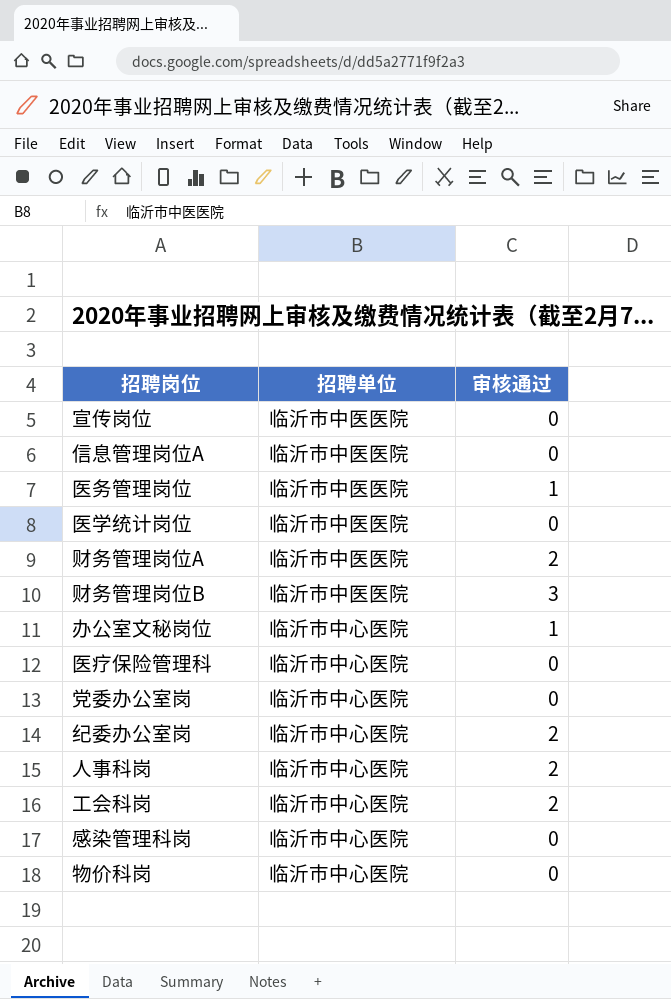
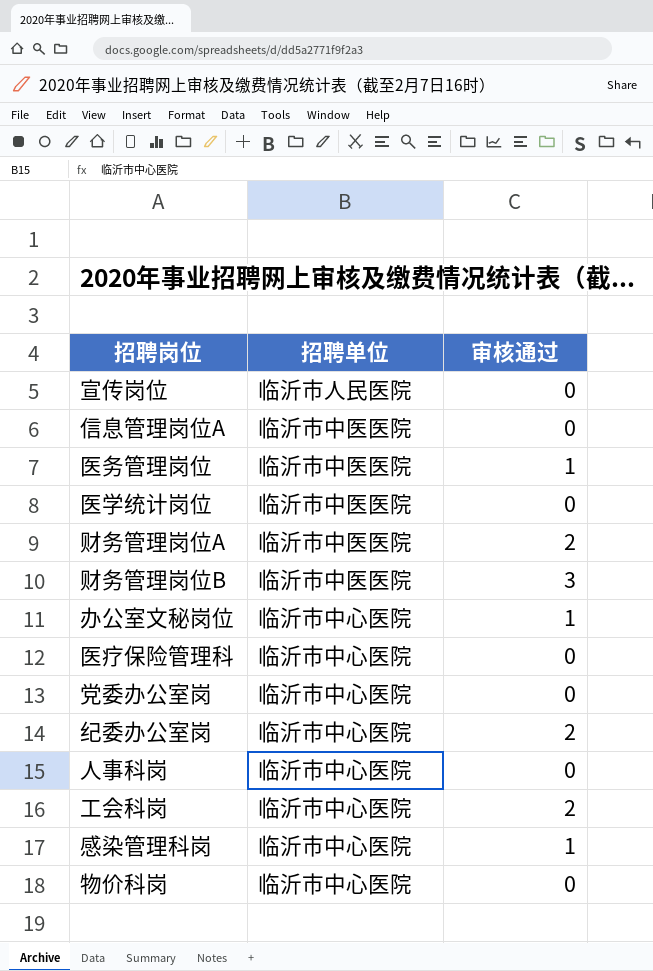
宣传岗位 | 招聘单位: 临沂市中医医院 -> 临沂市人民医院
人事科岗 | 审核通过: 2 -> 0
感染管理科岗 | 审核通过: 0 -> 1

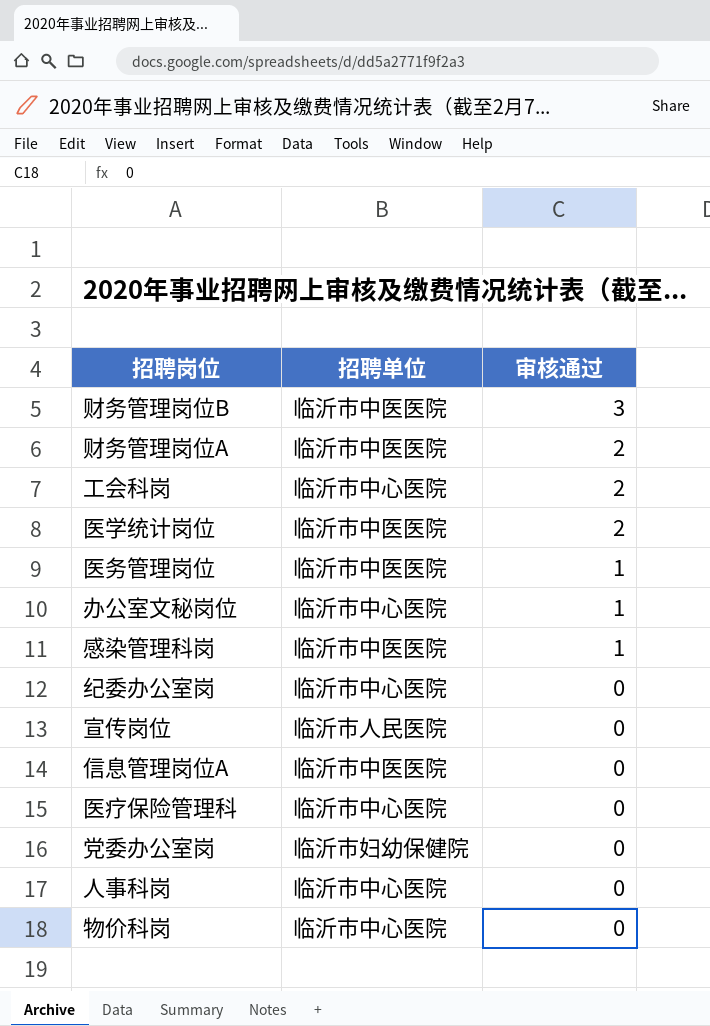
row order: none -> 审核通过 descending
医学统计岗位 | 审核通过: 0 -> 2
感染管理科岗 | 招聘单位: 临沂市中心医院 -> 临沂市中医医院
纪委办公室岗 | 审核通过: 2 -> 0
党委办公室岗 | 招聘单位: 临沂市中心医院 -> 临沂市妇幼保健院

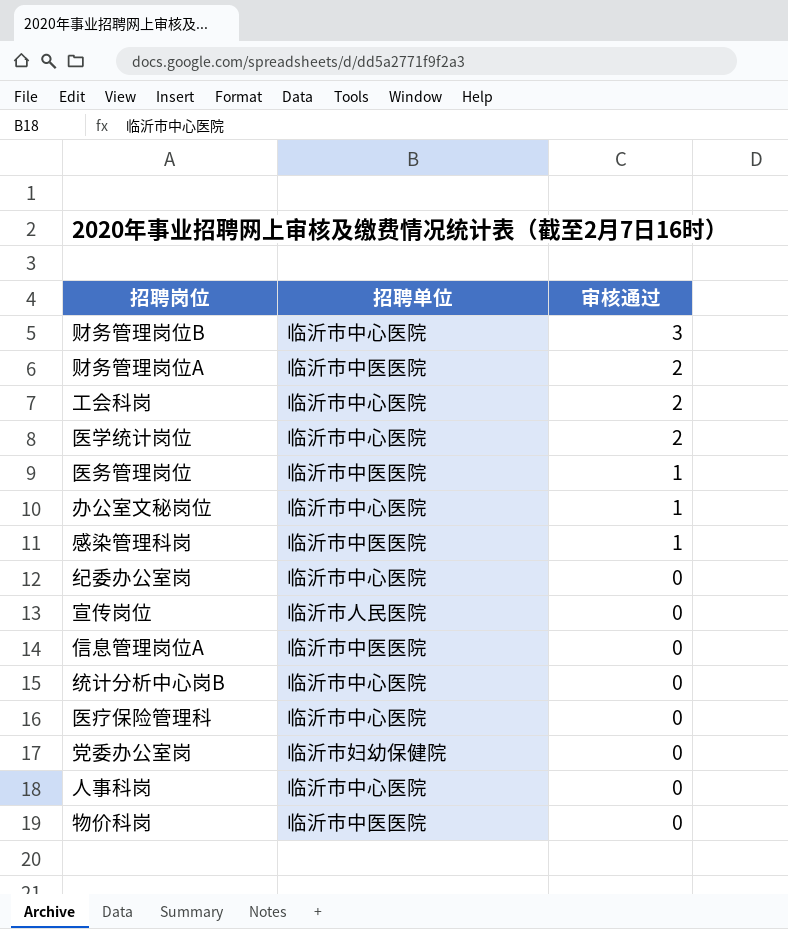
财务管理岗位B | 招聘单位: 临沂市中医医院 -> 临沂市中心医院
医学统计岗位 | 招聘单位: 临沂市中医医院 -> 临沂市中心医院
row 统计分析中心岗B: none -> 临沂市中心医院 | 0
物价科岗 | 招聘单位: 临沂市中心医院 -> 临沂市中医医院

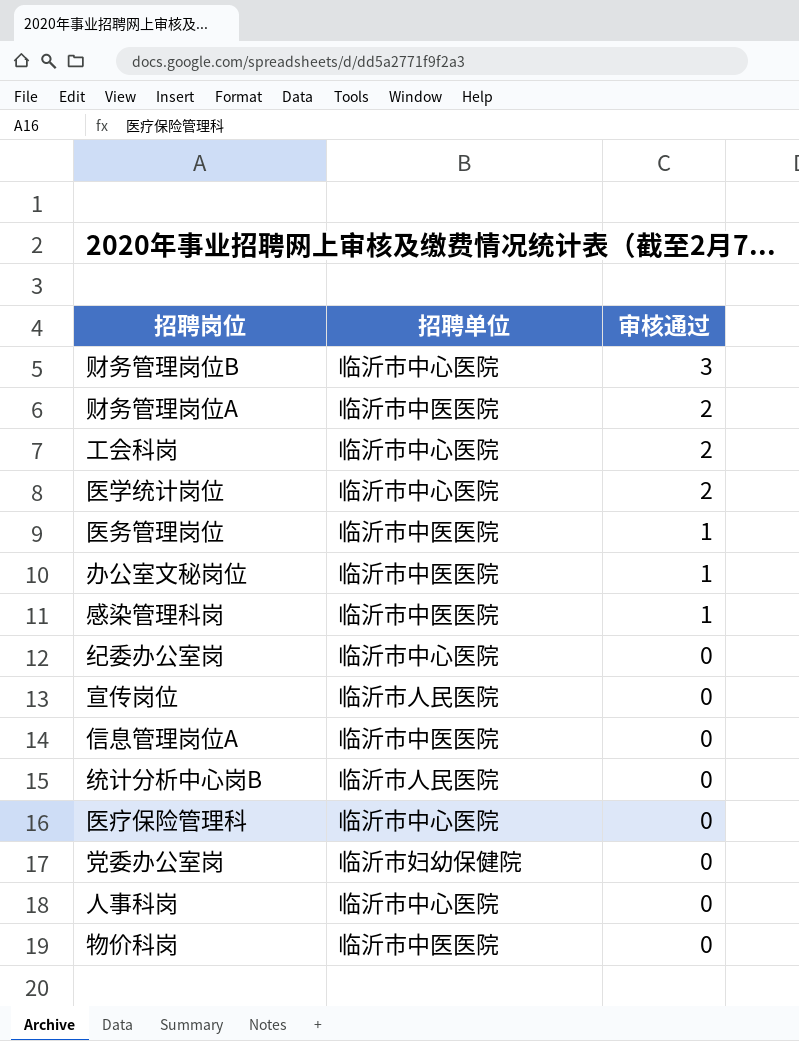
办公室文秘岗位 | 招聘单位: 临沂市中心医院 -> 临沂市中医医院
统计分析中心岗B | 招聘单位: 临沂市中心医院 -> 临沂市人民医院

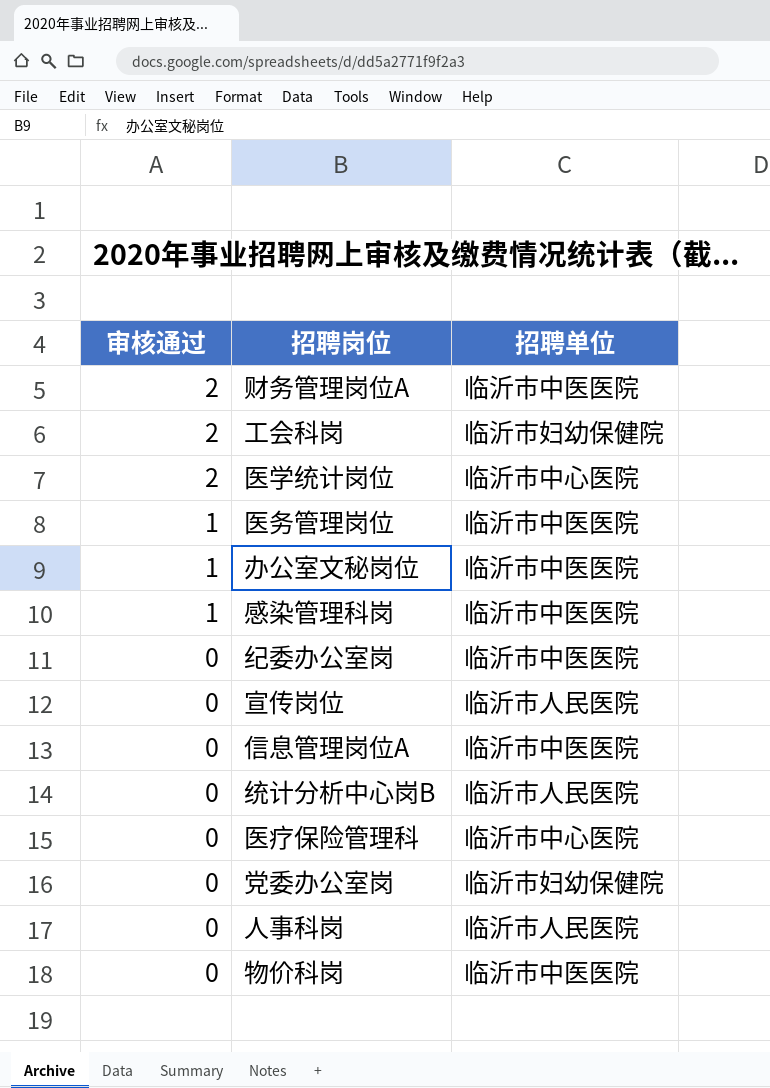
column 审核通过 | position: 3 -> 1
row 财务管理岗位B: 临沂市中心医院 | 3 -> none
工会科岗 | 招聘单位: 临沂市中心医院 -> 临沂市妇幼保健院
纪委办公室岗 | 招聘单位: 临沂市中心医院 -> 临沂市中医医院
人事科岗 | 招聘单位: 临沂市中心医院 -> 临沂市人民医院

